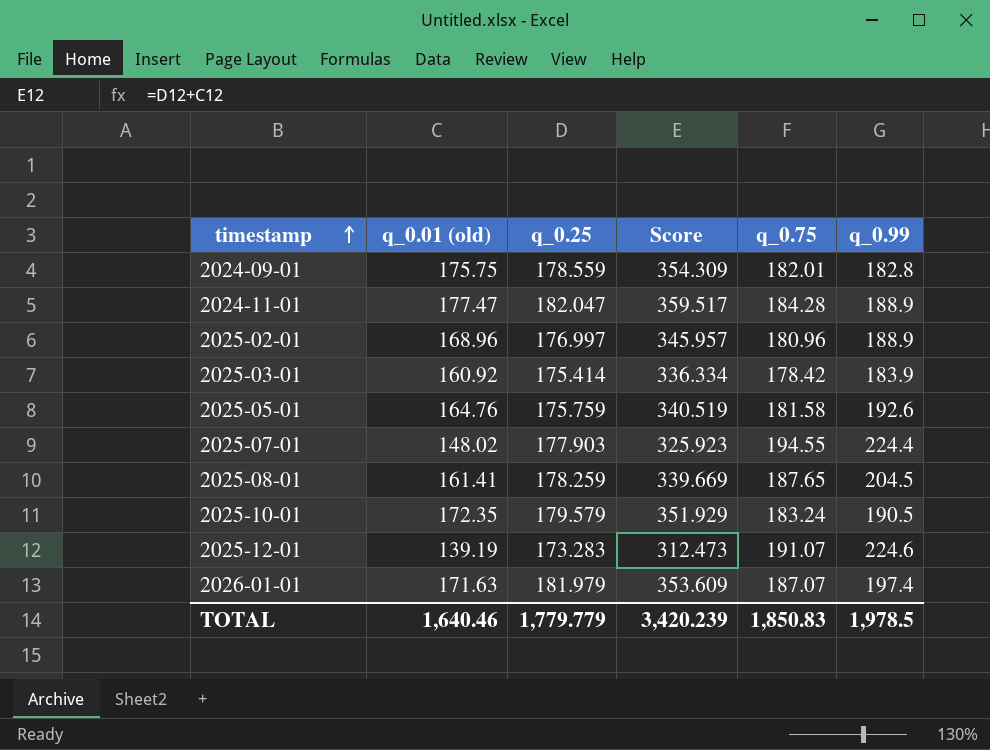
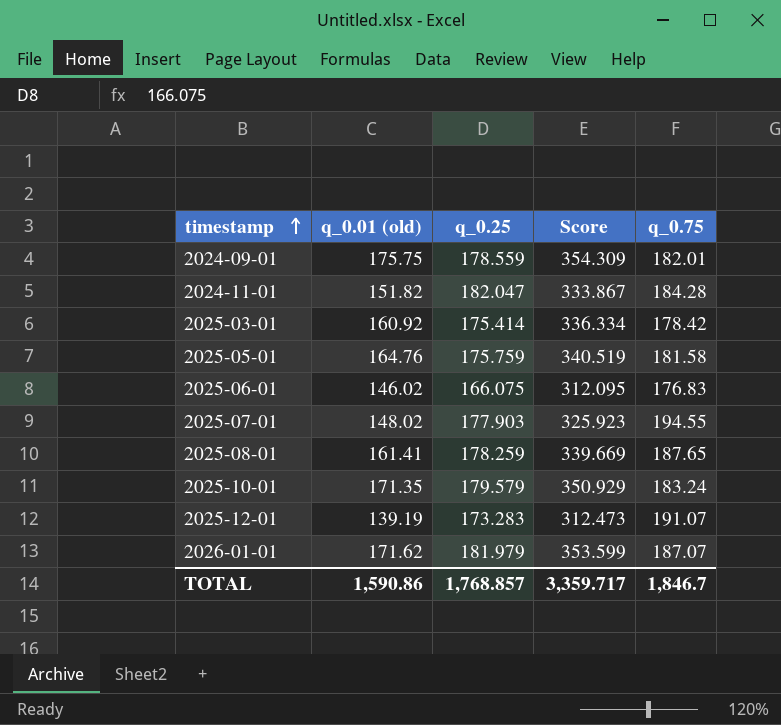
column q_0.99 | position: 6 -> none
row 2025-02-01: 168.96 | 176.997 | 345.957 | 180.96 | 188.9 -> none
2024-11-01 | q_0.01 (old): 177.47 -> 151.82
2024-11-01 | Score: 359.517 -> 333.867
row 2025-06-01: none -> 146.02 | 166.075 | 312.095 | 176.83
2025-10-01 | q_0.01 (old): 172.35 -> 171.35
2025-10-01 | Score: 351.929 -> 350.929
2026-01-01 | q_0.01 (old): 171.63 -> 171.62
2026-01-01 | Score: 353.609 -> 353.599
TOTAL | q_0.01 (old): 1,640.46 -> 1,590.86
TOTAL | q_0.25: 1,779.779 -> 1,768.857
TOTAL | Score: 3,420.239 -> 3,359.717
TOTAL | q_0.75: 1,850.83 -> 1,846.7

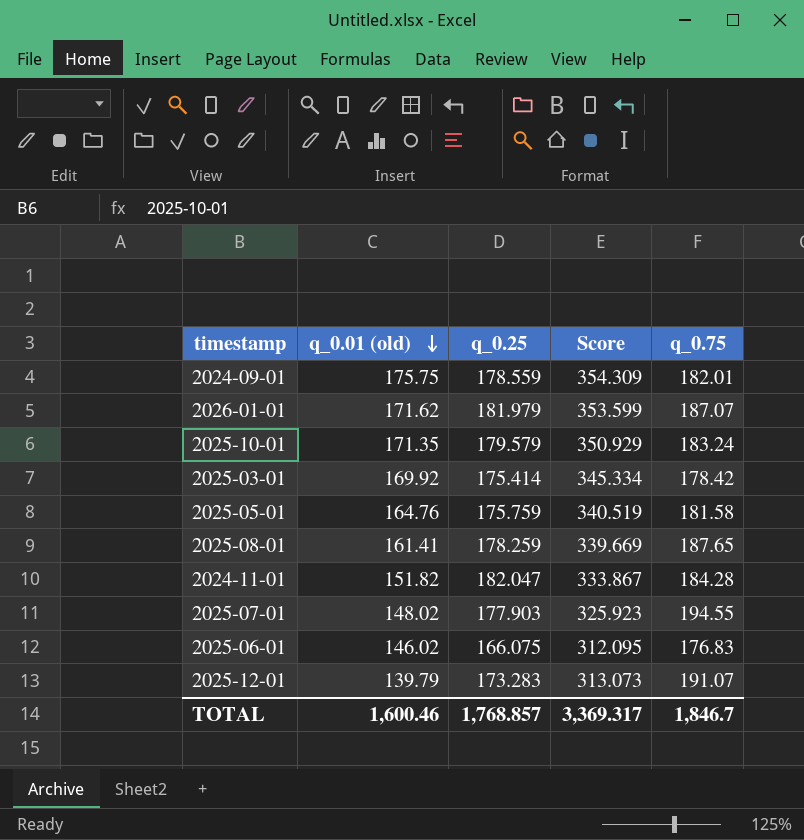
row order: timestamp ascending -> q_0.01 (old) descending
2025-03-01 | q_0.01 (old): 160.92 -> 169.92
2025-03-01 | Score: 336.334 -> 345.334
2025-12-01 | q_0.01 (old): 139.19 -> 139.79
2025-12-01 | Score: 312.473 -> 313.073
TOTAL | q_0.01 (old): 1,590.86 -> 1,600.46
TOTAL | Score: 3,359.717 -> 3,369.317

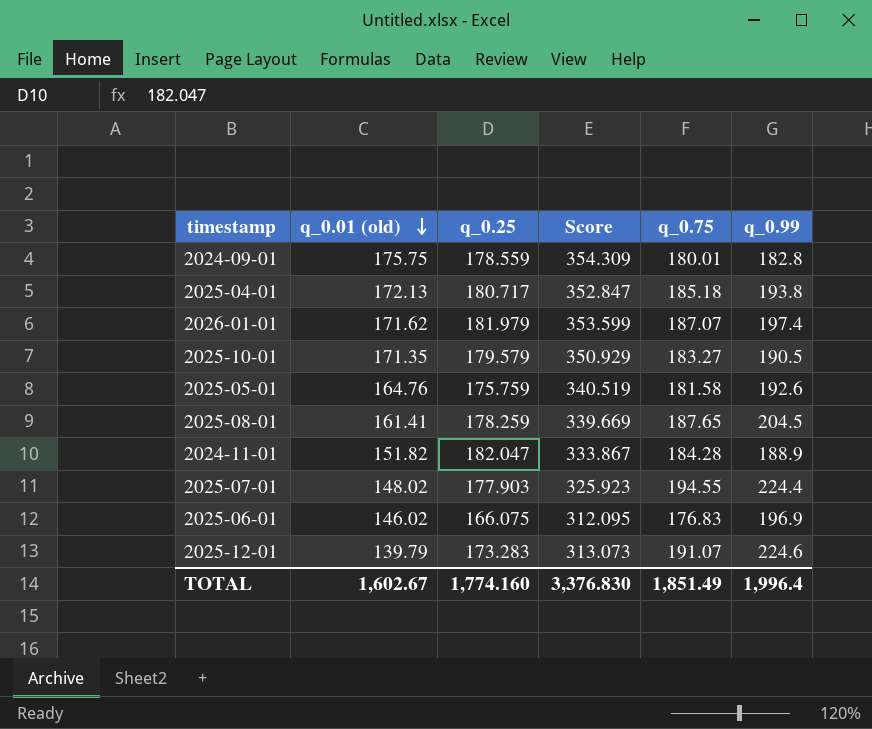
column q_0.99 | position: none -> 6
row 2025-03-01: 169.92 | 175.414 | 345.334 | 178.42 -> none
2024-09-01 | q_0.75: 182.01 -> 180.01
row 2025-04-01: none -> 172.13 | 180.717 | 352.847 | 185.18 | 193.8
2025-10-01 | q_0.75: 183.24 -> 183.27
TOTAL | q_0.01 (old): 1,600.46 -> 1,602.67
TOTAL | q_0.25: 1,768.857 -> 1,774.160
TOTAL | Score: 3,369.317 -> 3,376.830
TOTAL | q_0.75: 1,846.7 -> 1,851.49

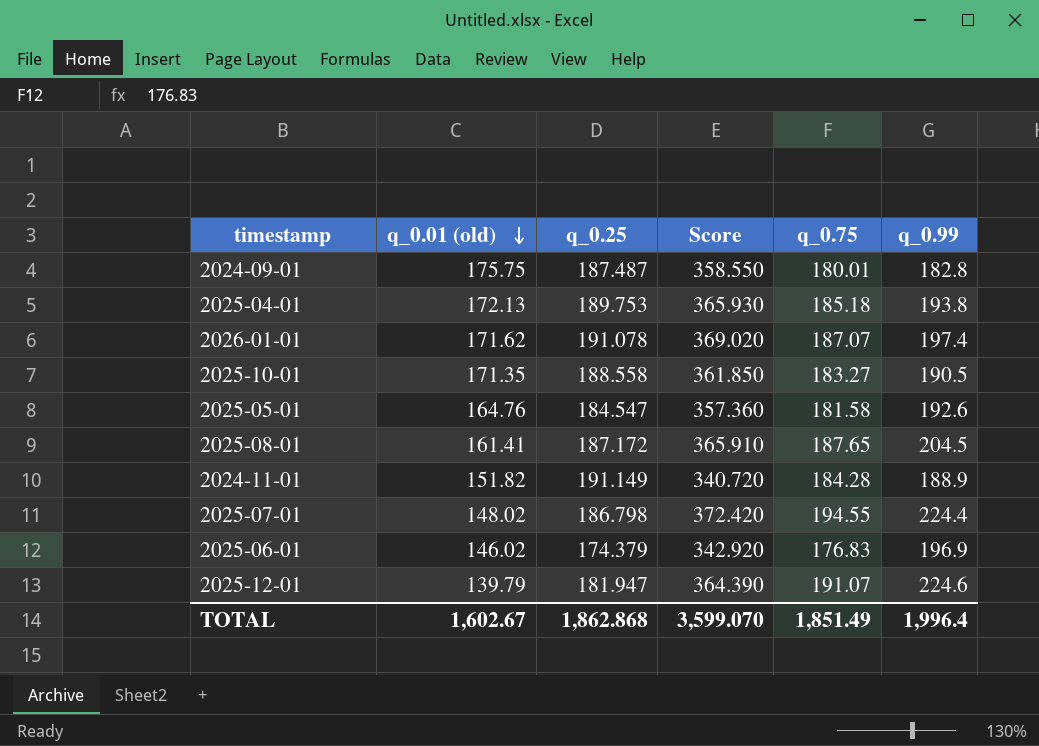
column Score | formula: [q_0.01 (old)] + [q_0.25] -> [q_0.01 (old)] + [q_0.99]
2024-09-01 | q_0.25: 178.559 -> 187.487
2025-04-01 | q_0.25: 180.717 -> 189.753
2026-01-01 | q_0.25: 181.979 -> 191.078
2025-10-01 | q_0.25: 179.579 -> 188.558
2025-05-01 | q_0.25: 175.759 -> 184.547
2025-08-01 | q_0.25: 178.259 -> 187.172
2024-11-01 | q_0.25: 182.047 -> 191.149
2025-07-01 | q_0.25: 177.903 -> 186.798
2025-06-01 | q_0.25: 166.075 -> 174.379
2025-12-01 | q_0.25: 173.283 -> 181.947
TOTAL | q_0.25: 1,774.160 -> 1,862.868
TOTAL | Score: 3,376.830 -> 3,599.070

